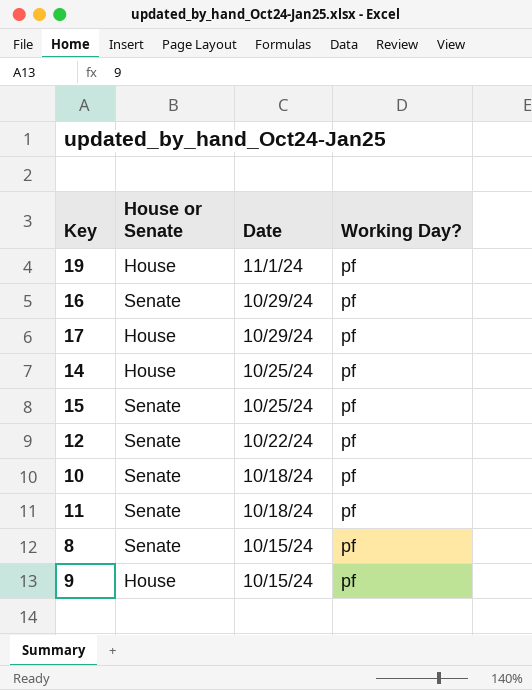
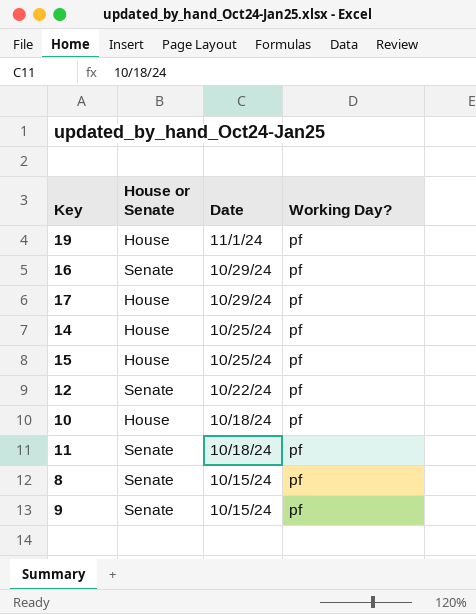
15 | House or Senate: Senate -> House
10 | House or Senate: Senate -> House
9 | House or Senate: House -> Senate

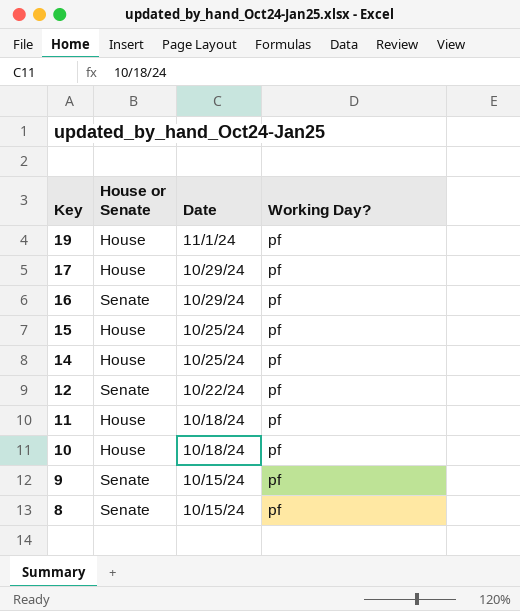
row order: Date descending -> Key descending
11 | House or Senate: Senate -> House

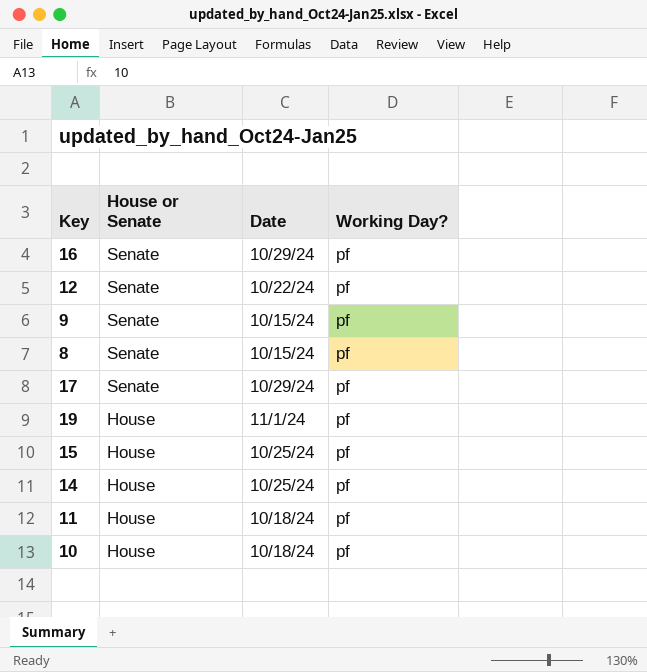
row order: Key descending -> House or Senate descending
17 | House or Senate: House -> Senate

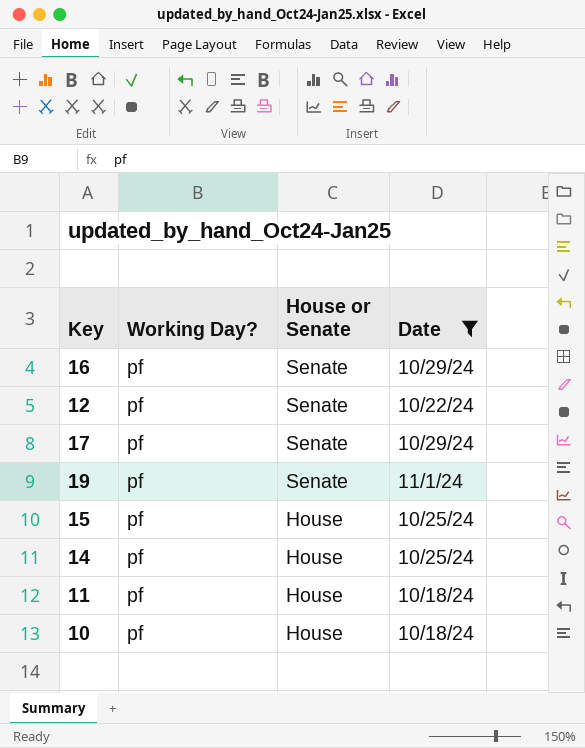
filter: none -> Date != 10/15/24
column Working Day? | position: 4 -> 2
19 | House or Senate: House -> Senate

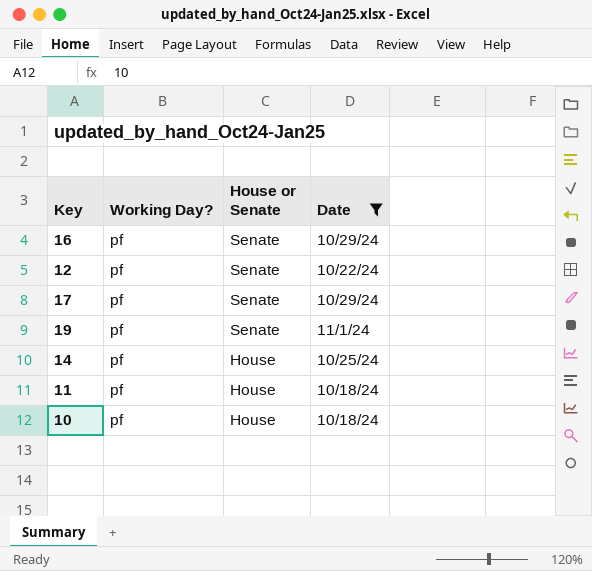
row 15: pf | House | 10/25/24 -> none

